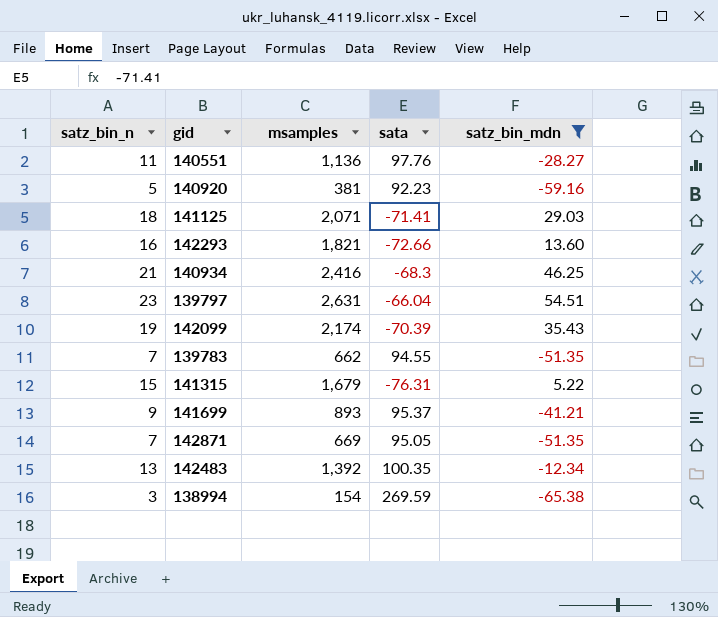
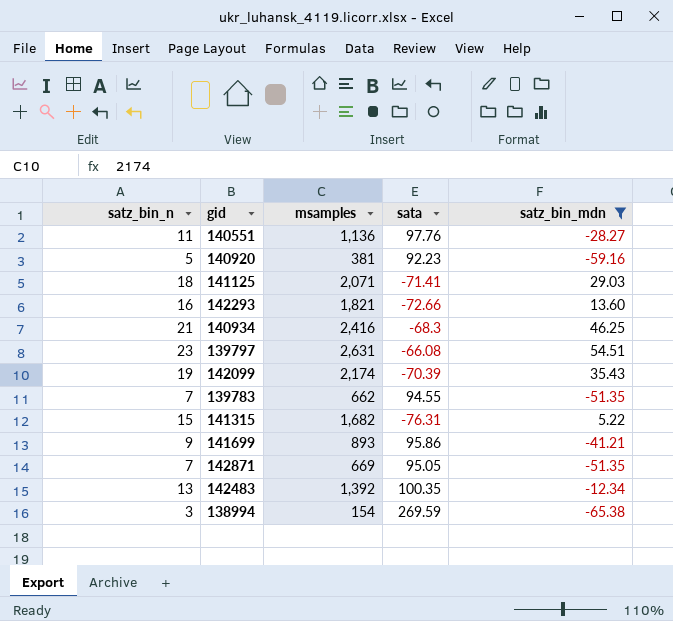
139797 | sata: -66.04 -> -66.08
141315 | msamples: 1,679 -> 1,682
141699 | sata: 95.37 -> 95.86

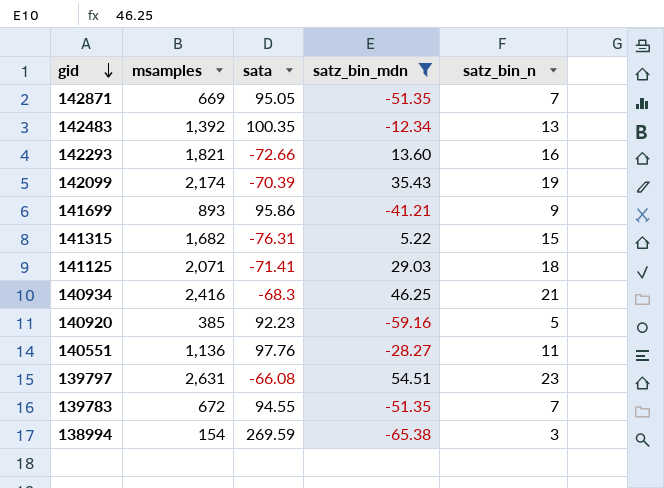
row order: none -> gid descending
column satz_bin_n | position: 1 -> 5
140920 | msamples: 381 -> 385
139783 | msamples: 662 -> 672

